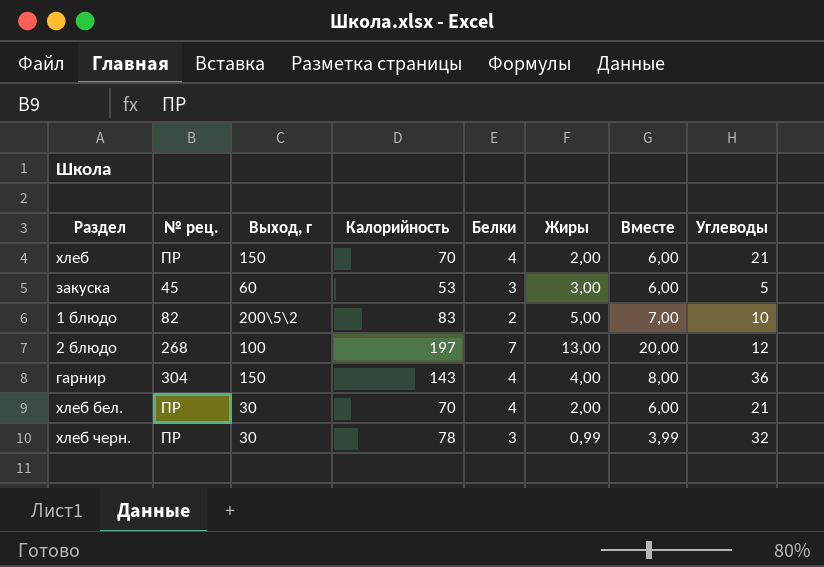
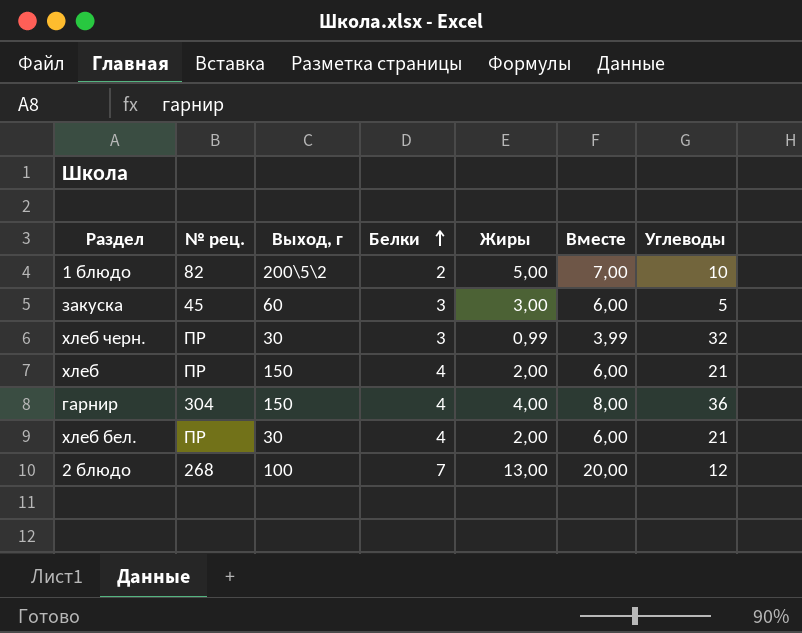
row order: none -> Белки ascending
column Калорийность | position: 4 -> none

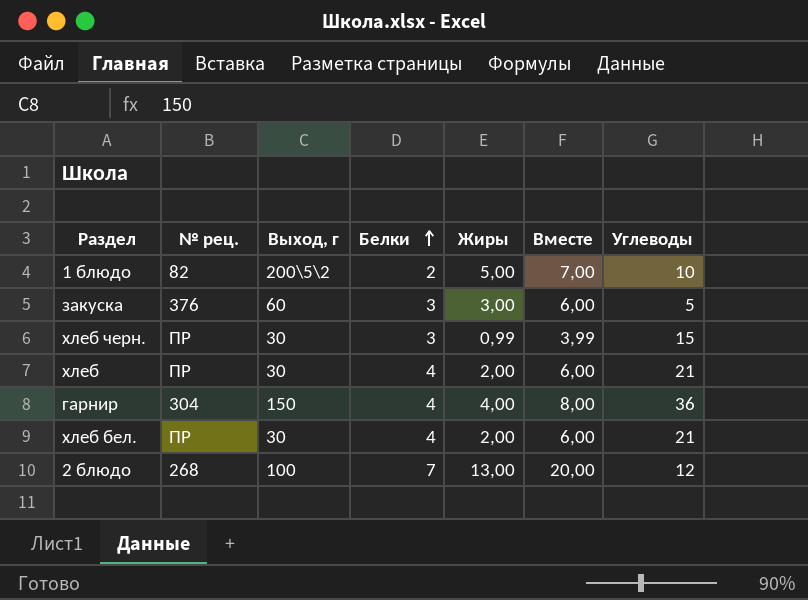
закуска | № рец.: 45 -> 376
хлеб черн. | Углеводы: 32 -> 15
хлеб | Выход, г: 150 -> 30

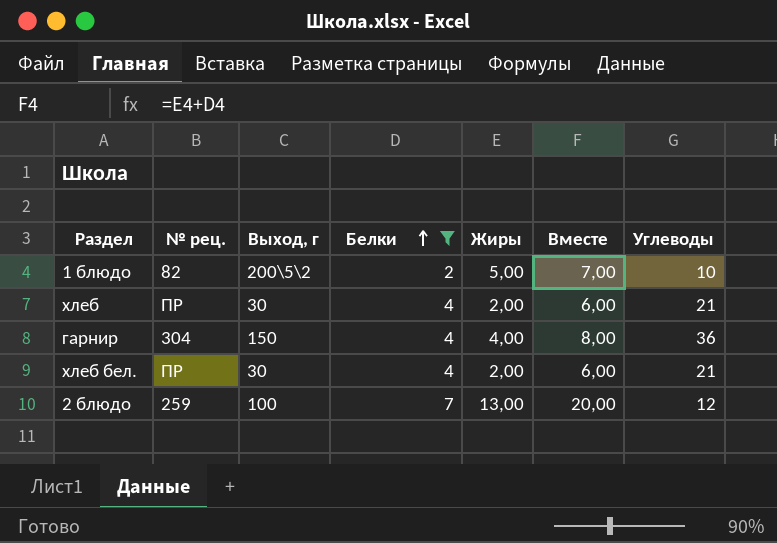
filter: none -> Белки != 3
2 блюдо | № рец.: 268 -> 259

